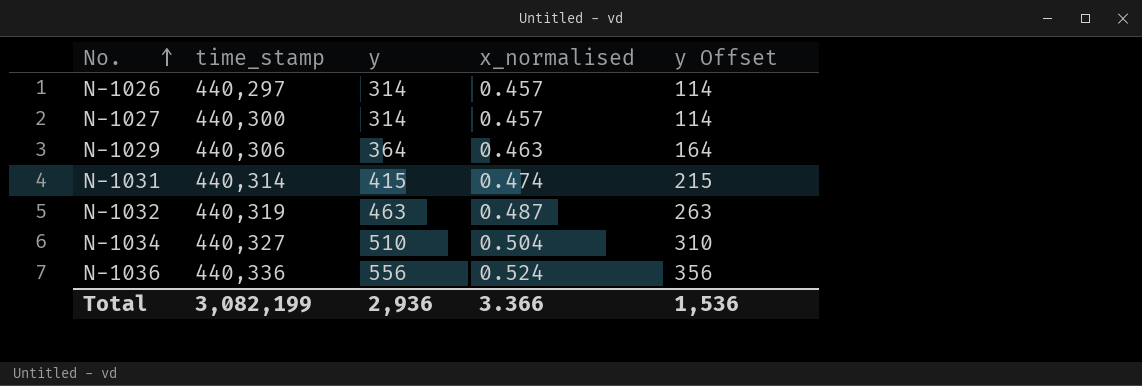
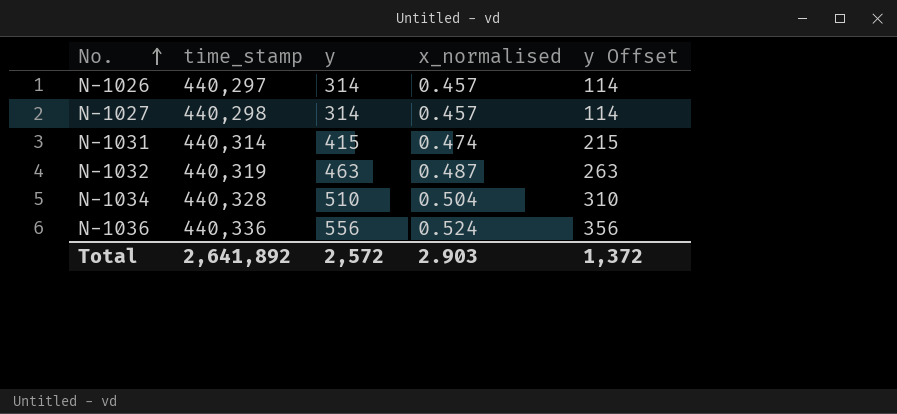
row N-1029: 440,306 | 364 | 0.463 | 164 -> none
N-1027 | time_stamp: 440,300 -> 440,298
N-1034 | time_stamp: 440,327 -> 440,328
Total | time_stamp: 3,082,199 -> 2,641,892
Total | y: 2,936 -> 2,572
Total | x_normalised: 3.366 -> 2.903
Total | y Offset: 1,536 -> 1,372

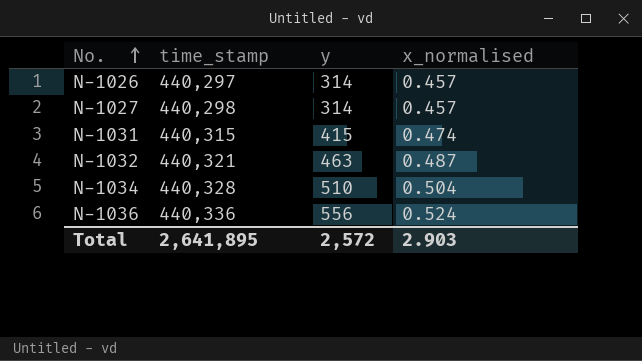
column y Offset | formula: [y] - 200 -> none
N-1031 | time_stamp: 440,314 -> 440,315
N-1032 | time_stamp: 440,319 -> 440,321
Total | time_stamp: 2,641,892 -> 2,641,895

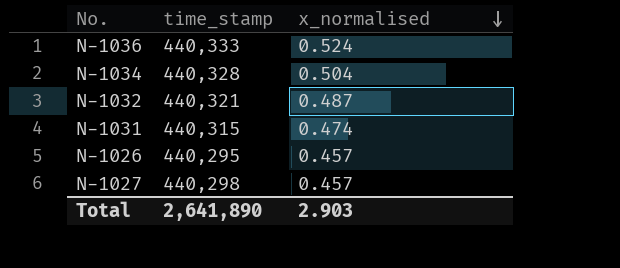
row order: No. ascending -> x_normalised descending
column y | position: 3 -> none
N-1036 | time_stamp: 440,336 -> 440,333
N-1026 | time_stamp: 440,297 -> 440,295
Total | time_stamp: 2,641,895 -> 2,641,890

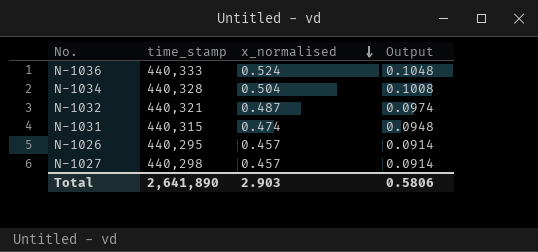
column Output | formula: none -> [x_normalised] * 0.2

